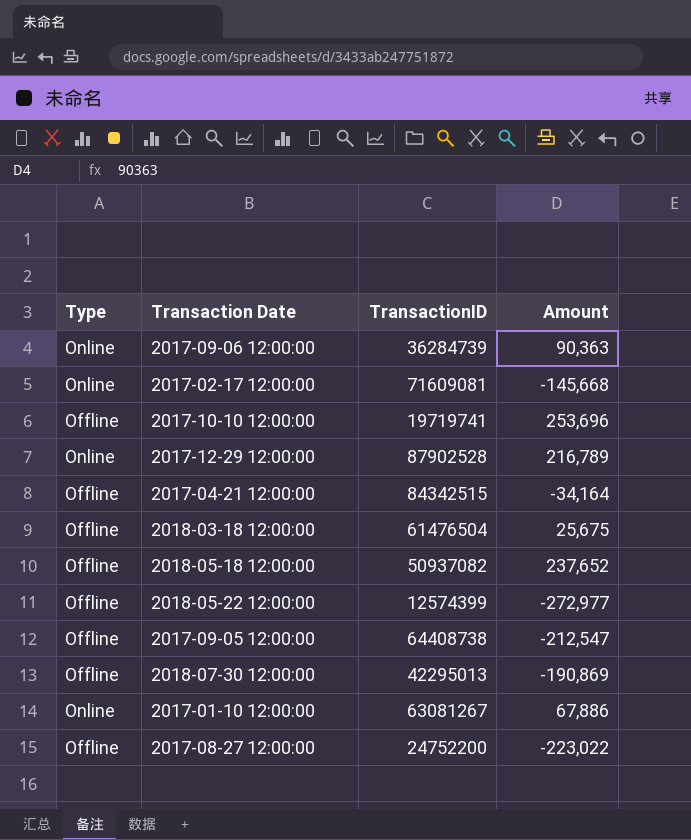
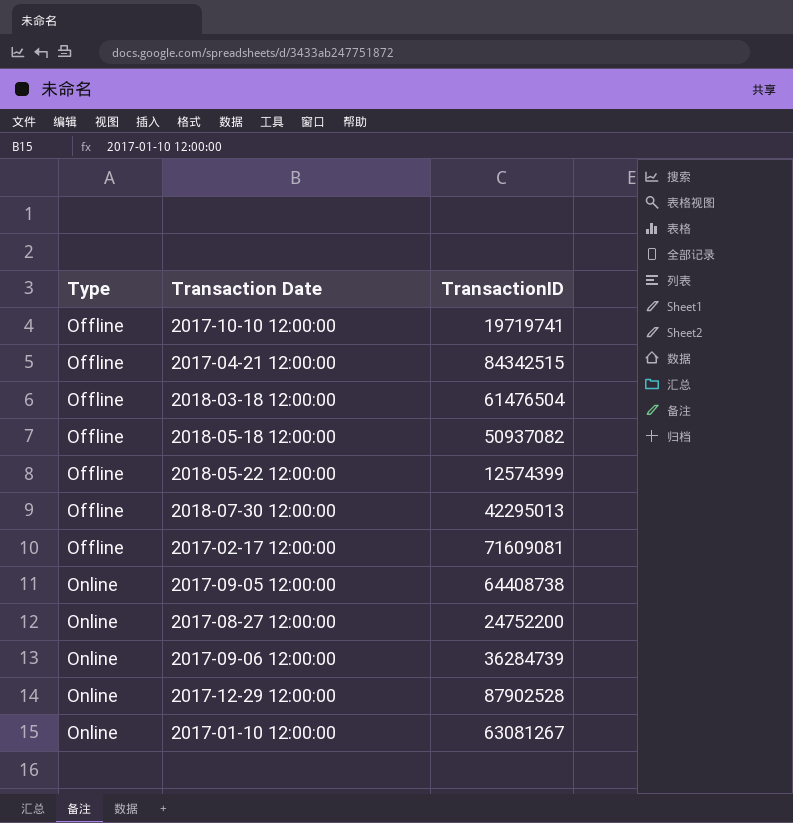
row order: none -> Type ascending
column Amount | position: 4 -> none
2017-02-17 12:00:00 | Type: Online -> Offline
2017-09-05 12:00:00 | Type: Offline -> Online
2017-08-27 12:00:00 | Type: Offline -> Online

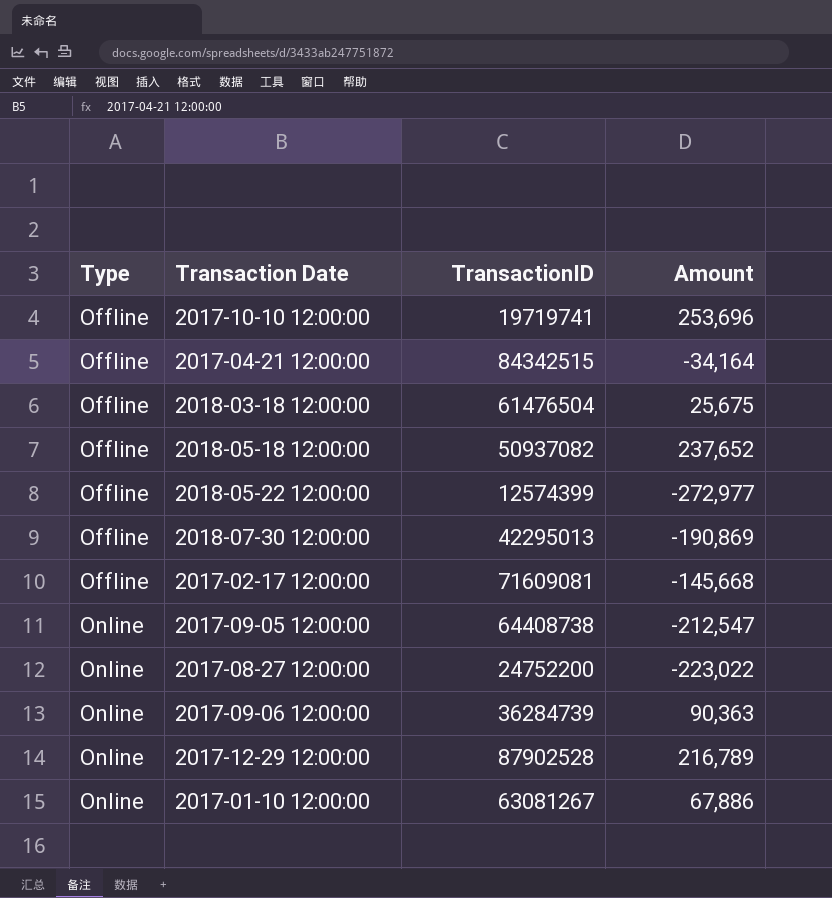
column Amount | position: none -> 4

